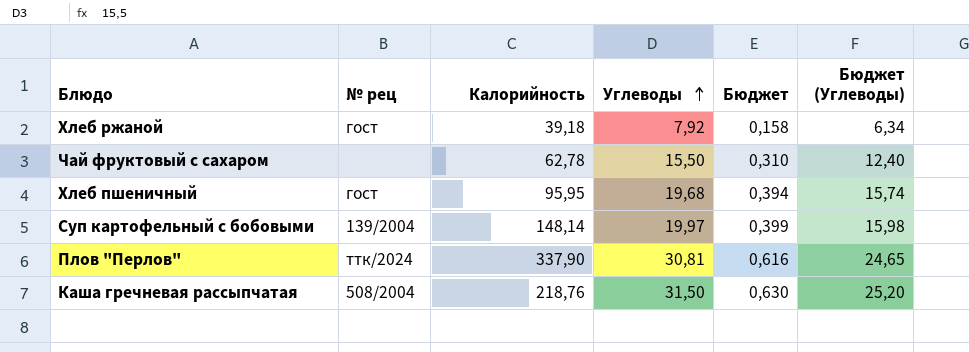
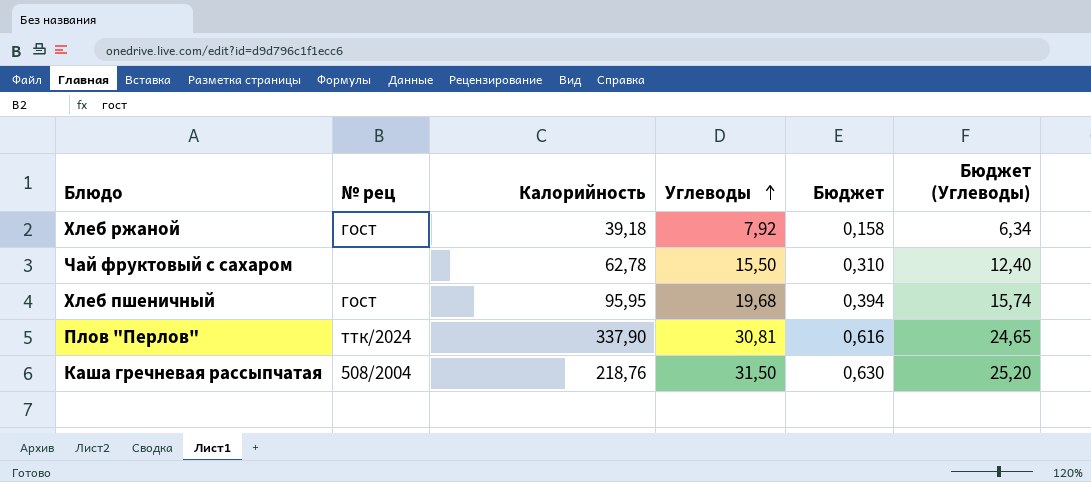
row Суп картофельный с бобовыми: 139/2004 | 148,14 | 19,97 | 0,399 | 15,98 -> none

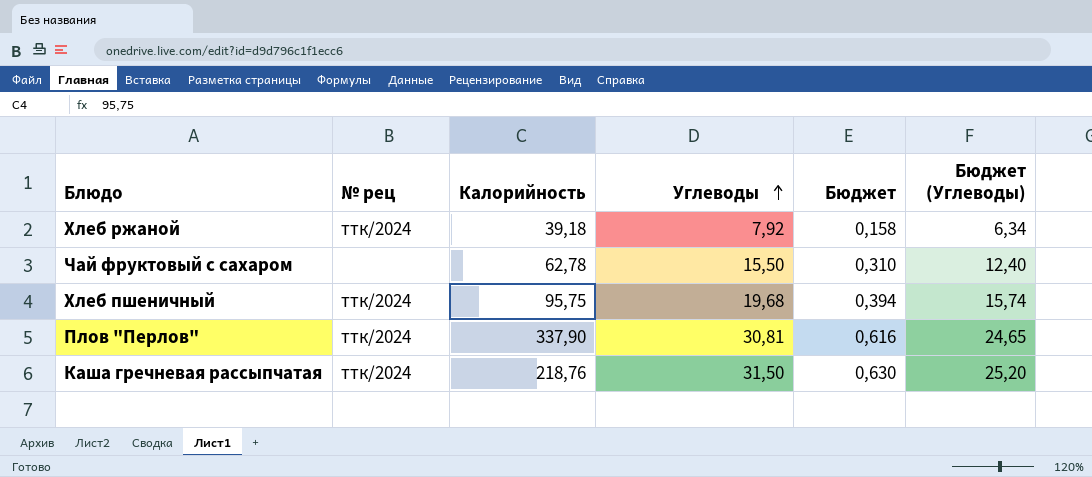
Хлеб ржаной | № рец: гост -> ттк/2024
Хлеб пшеничный | № рец: гост -> ттк/2024
Хлеб пшеничный | Калорийность: 95,95 -> 95,75
Каша гречневая рассыпчатая | № рец: 508/2004 -> ттк/2024

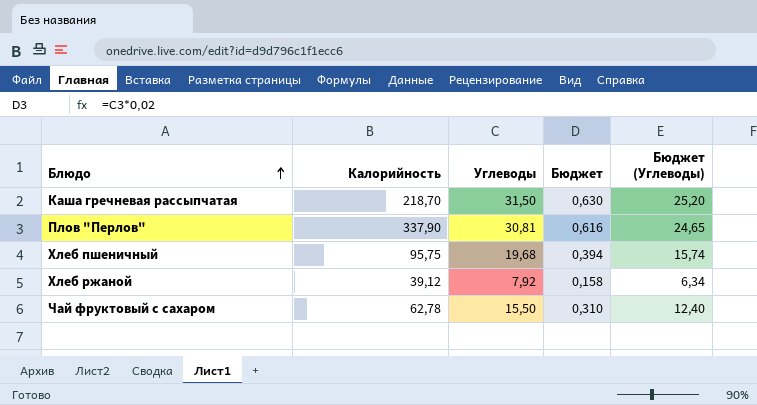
row order: Углеводы ascending -> Блюдо ascending
column № рец | position: 2 -> none
Каша гречневая рассыпчатая | Калорийность: 218,76 -> 218,70
Хлеб ржаной | Калорийность: 39,18 -> 39,12

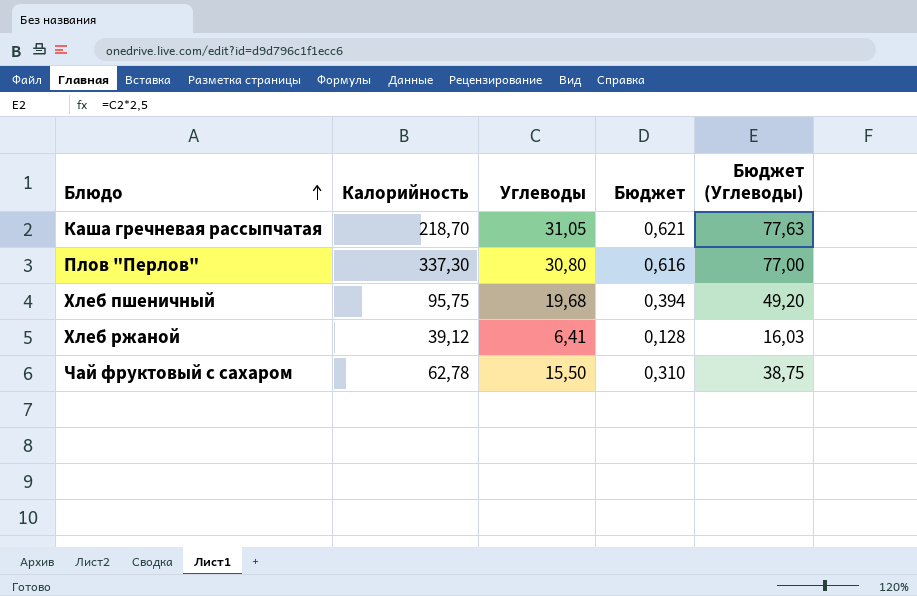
column Бюджет (Углеводы) | formula: [Углеводы] * 0,8 -> [Углеводы] * 2,5
Каша гречневая рассыпчатая | Углеводы: 31,50 -> 31,05
Каша гречневая рассыпчатая | Бюджет: 0,630 -> 0,621
Плов "Перлов" | Калорийность: 337,90 -> 337,30
Плов "Перлов" | Углеводы: 30,81 -> 30,80
Хлеб ржаной | Углеводы: 7,92 -> 6,41
Хлеб ржаной | Бюджет: 0,158 -> 0,128

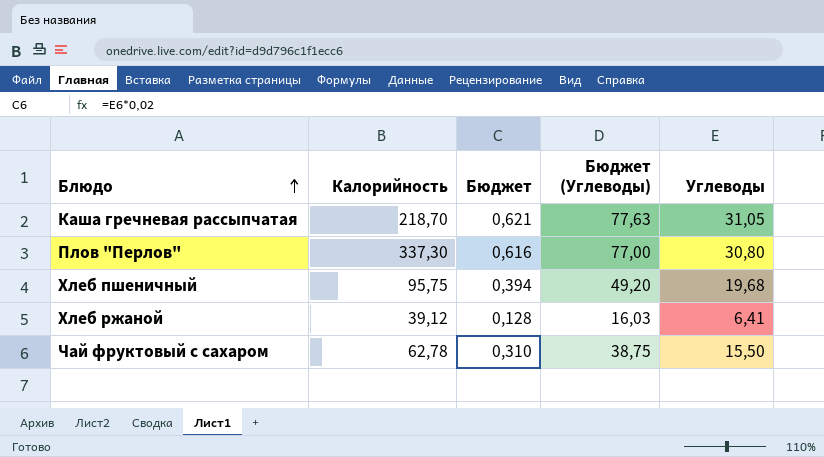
column Углеводы | position: 3 -> 5

